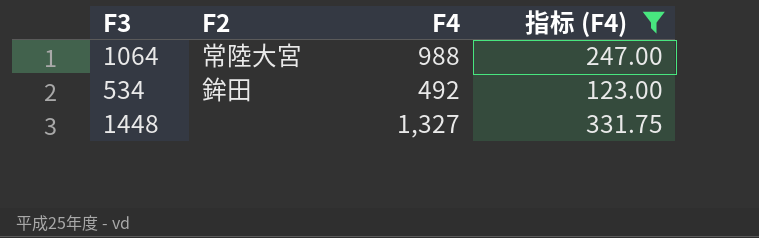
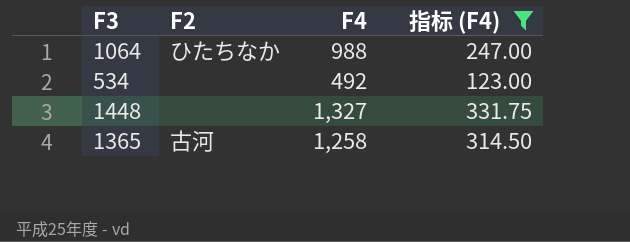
1064 | F2: 常陸大宮 -> ひたちなか
534 | F2: 鉾田 -> none
row 1365: none -> 古河 | 1,258 | 314.50

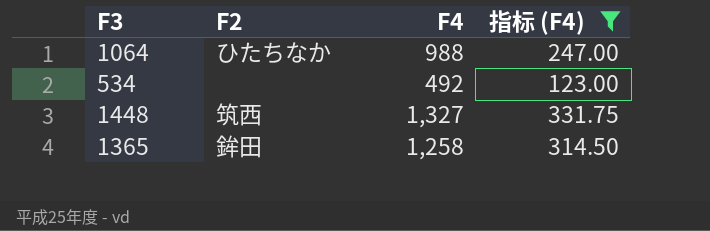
1448 | F2: none -> 筑西
1365 | F2: 古河 -> 鉾田

